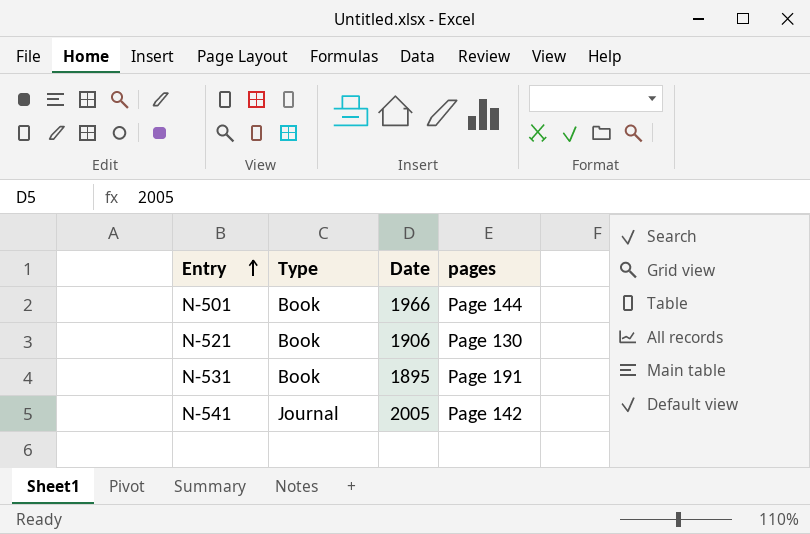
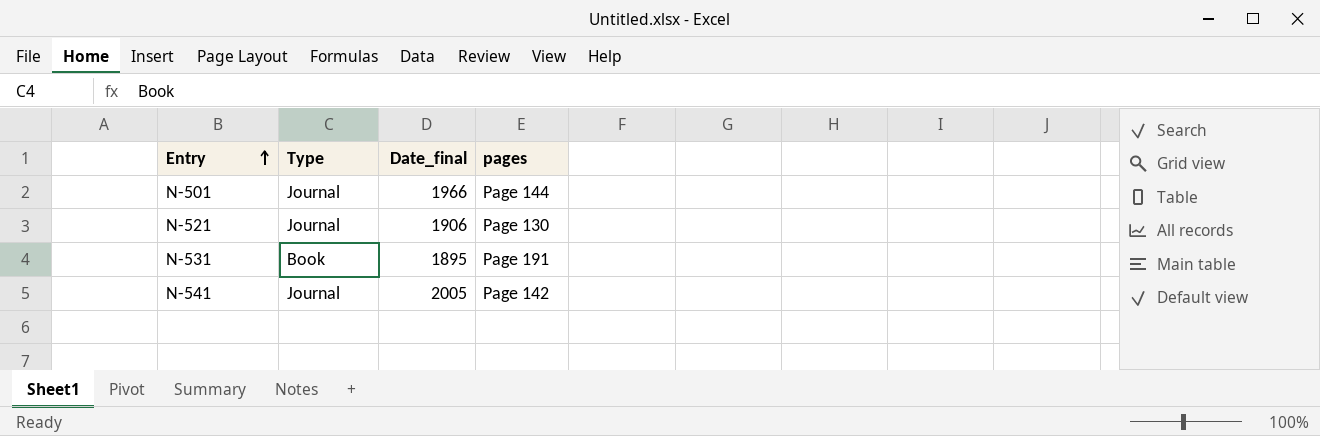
column name: Date -> Date_final
N-501 | Type: Book -> Journal
N-521 | Type: Book -> Journal

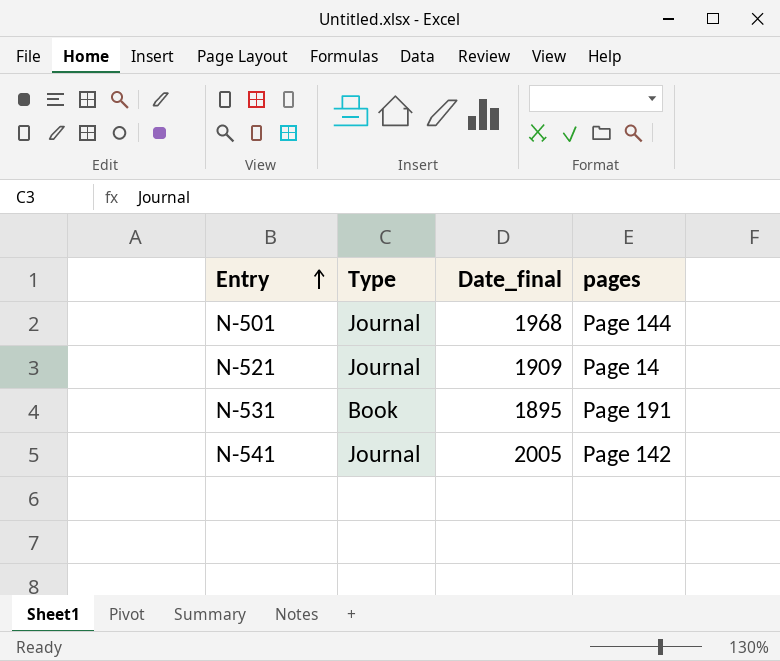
N-501 | Date_final: 1966 -> 1968
N-521 | Date_final: 1906 -> 1909
N-521 | pages: Page 130 -> Page 14

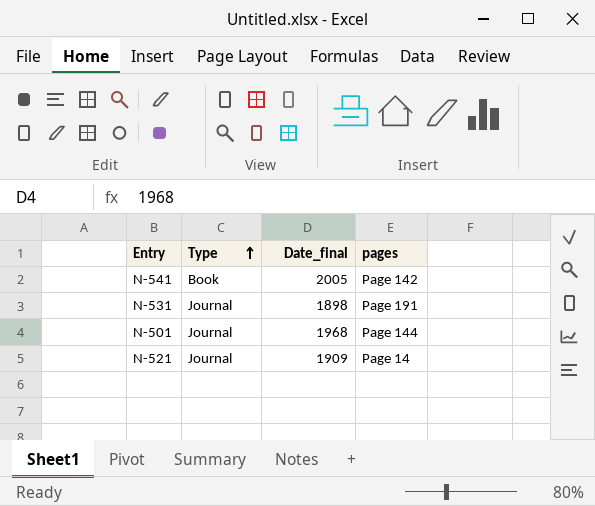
row order: Entry ascending -> Type ascending
N-541 | Type: Journal -> Book
N-531 | Type: Book -> Journal
N-531 | Date_final: 1895 -> 1898

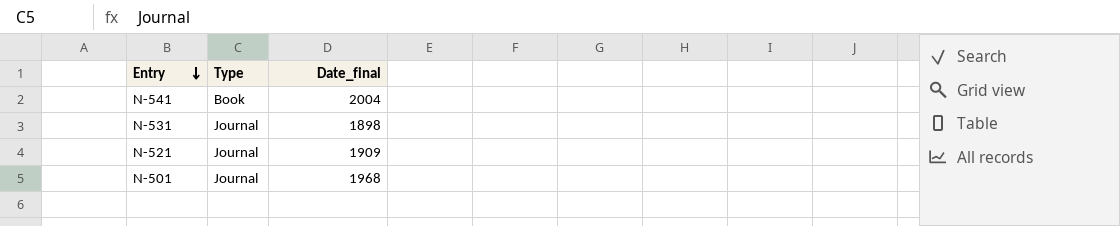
row order: Type ascending -> Entry descending
column pages | position: 4 -> none
N-541 | Date_final: 2005 -> 2004

